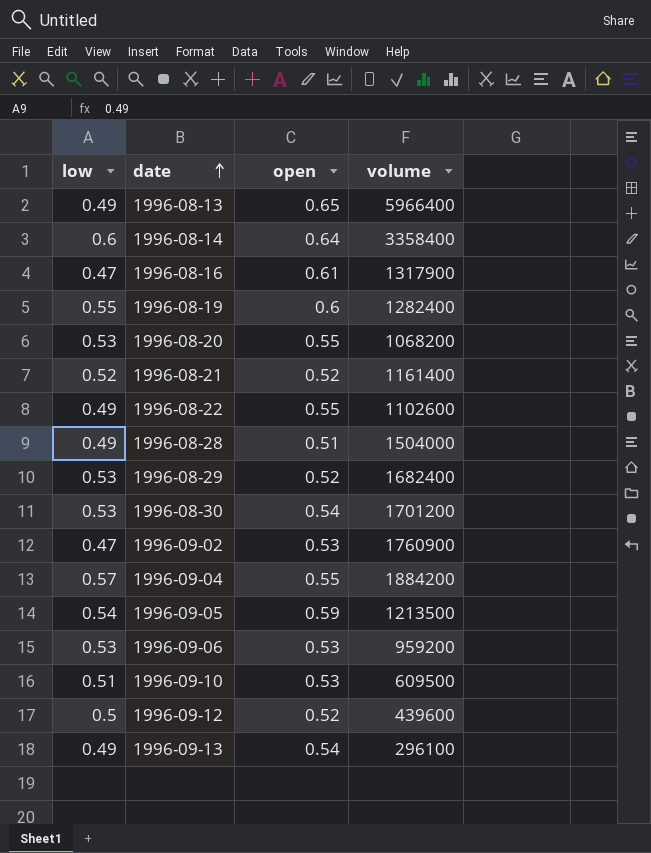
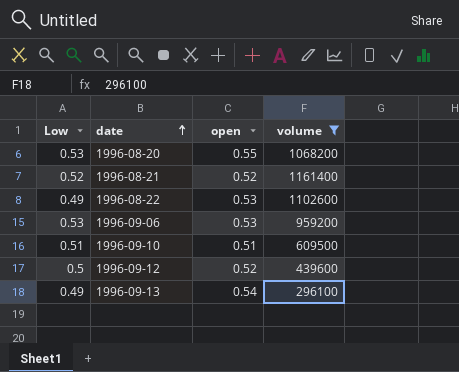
filter: none -> volume <= 1161400
column name: low -> Low
1996-08-22 | open: 0.55 -> 0.53
1996-09-10 | open: 0.53 -> 0.51

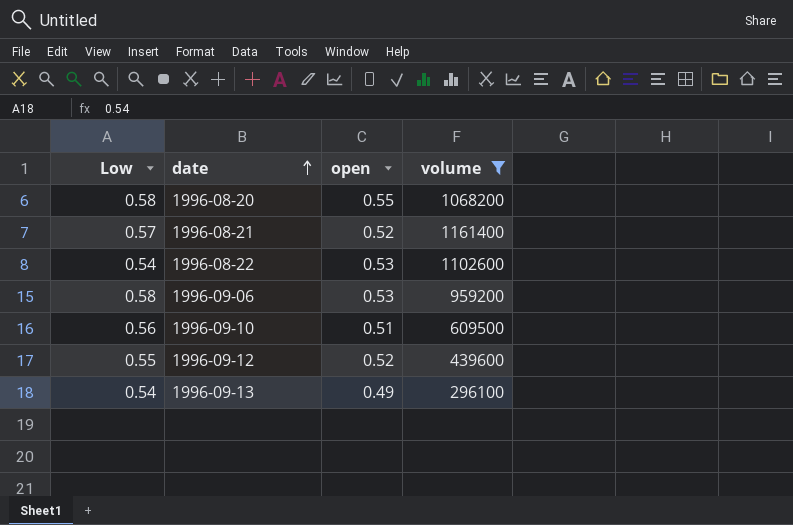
1996-08-20 | Low: 0.53 -> 0.58
1996-08-21 | Low: 0.52 -> 0.57
1996-08-22 | Low: 0.49 -> 0.54
1996-09-06 | Low: 0.53 -> 0.58
1996-09-10 | Low: 0.51 -> 0.56
1996-09-12 | Low: 0.5 -> 0.55
1996-09-13 | Low: 0.49 -> 0.54
1996-09-13 | open: 0.54 -> 0.49

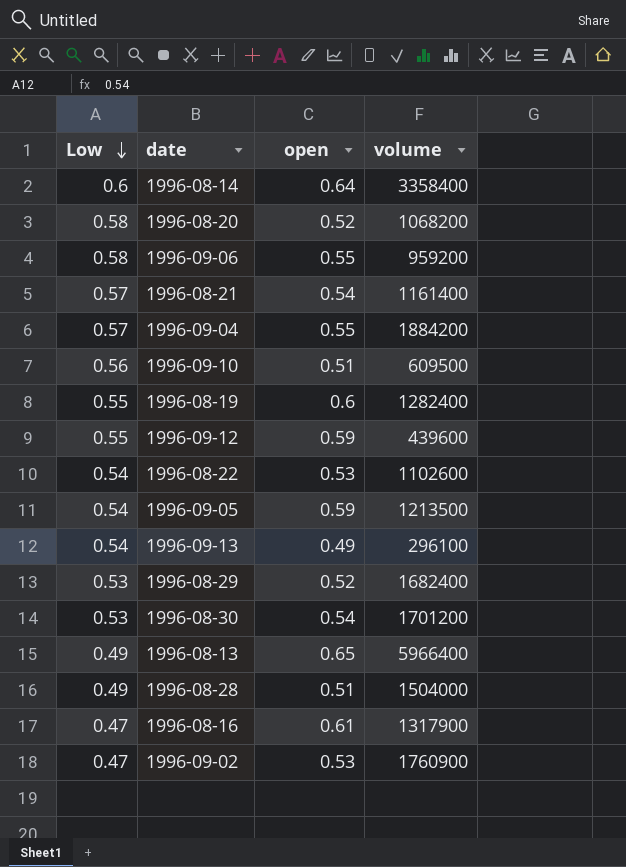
filter: volume <= 1161400 -> none
row order: date ascending -> Low descending
1996-08-20 | open: 0.55 -> 0.52
1996-09-06 | open: 0.53 -> 0.55
1996-08-21 | open: 0.52 -> 0.54
1996-09-12 | open: 0.52 -> 0.59

